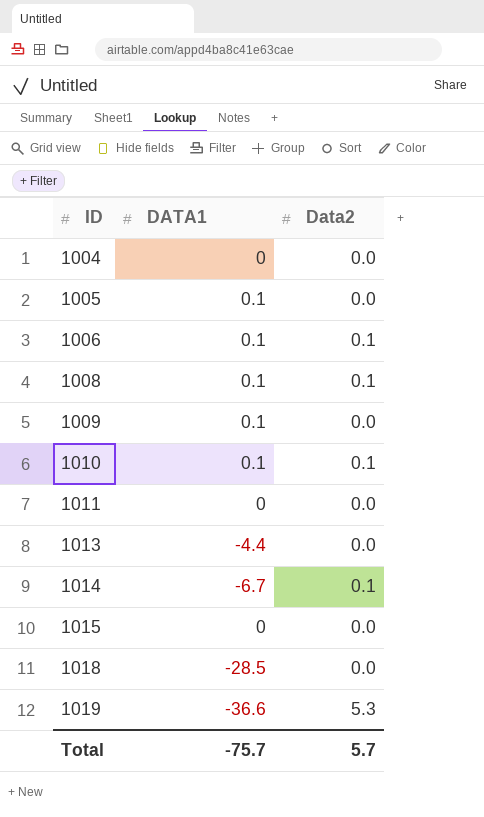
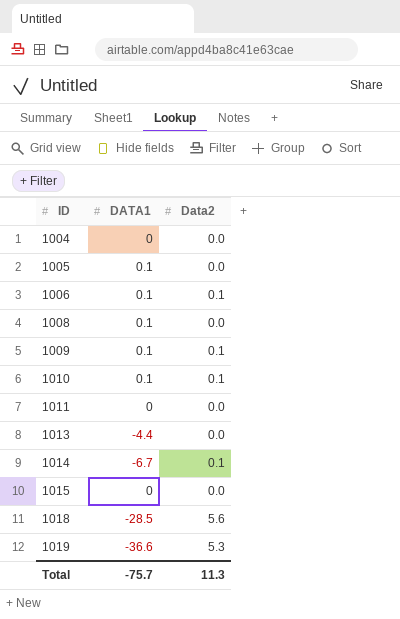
1008 | Data2: 0.1 -> 0.0
1009 | Data2: 0.0 -> 0.1
1018 | Data2: 0.0 -> 5.6
Total | Data2: 5.7 -> 11.3

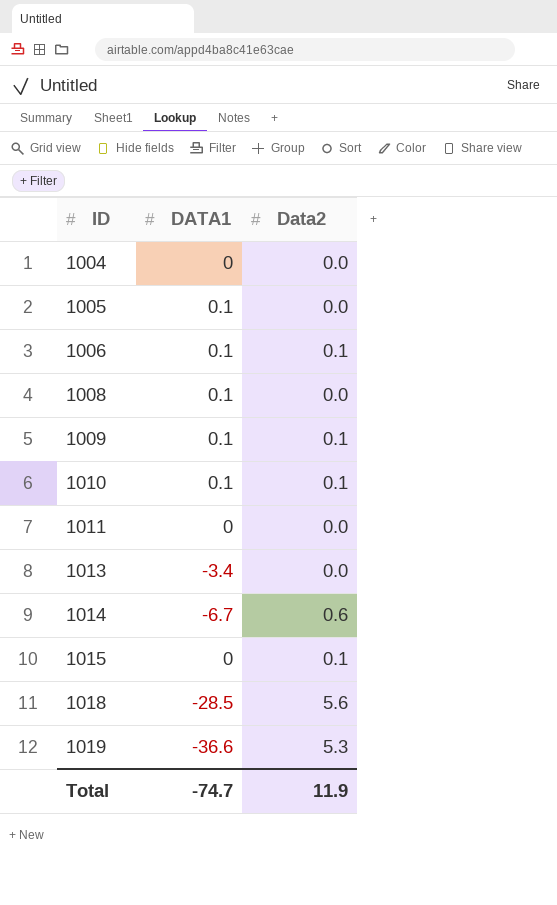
1013 | DATA1: -4.4 -> -3.4
1014 | Data2: 0.1 -> 0.6
1015 | Data2: 0.0 -> 0.1
Total | DATA1: -75.7 -> -74.7
Total | Data2: 11.3 -> 11.9

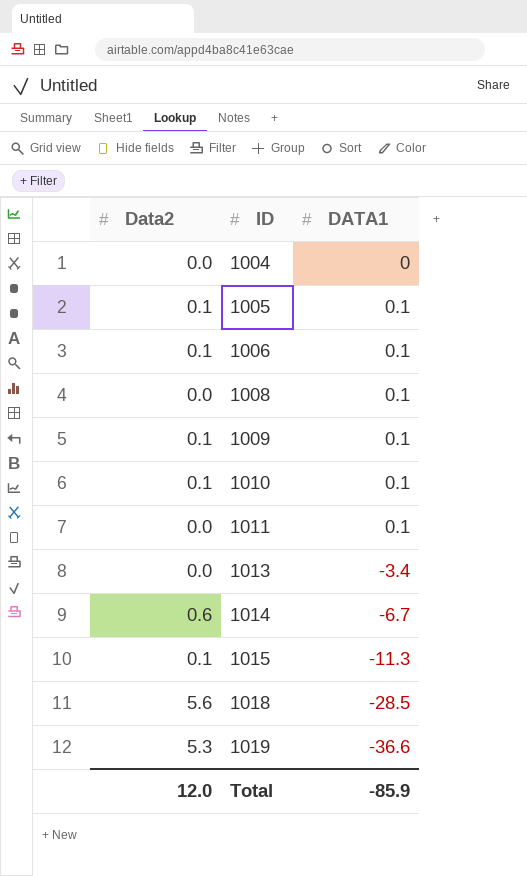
column Data2 | position: 3 -> 1
1005 | Data2: 0.0 -> 0.1
1011 | DATA1: 0 -> 0.1
1015 | DATA1: 0 -> -11.3
Total | Data2: 11.9 -> 12.0
Total | DATA1: -74.7 -> -85.9

